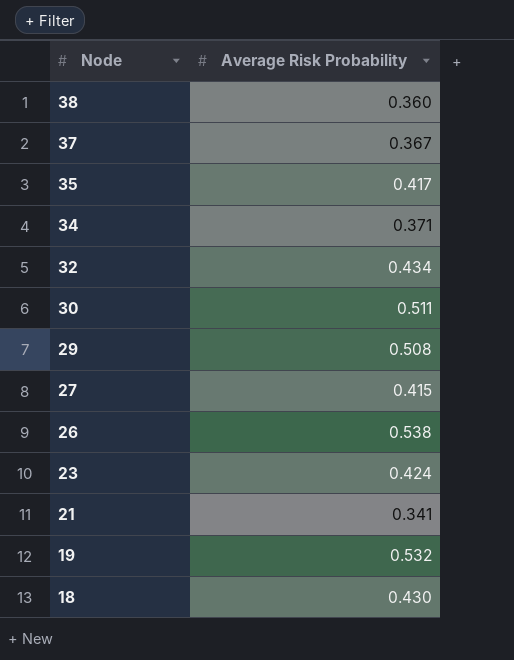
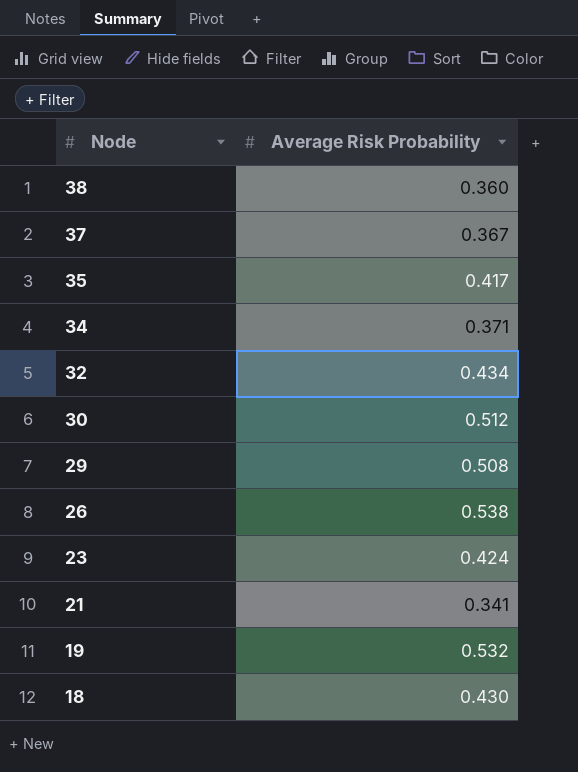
row 27: 0.415 -> none
30 | Average Risk Probability: 0.511 -> 0.512

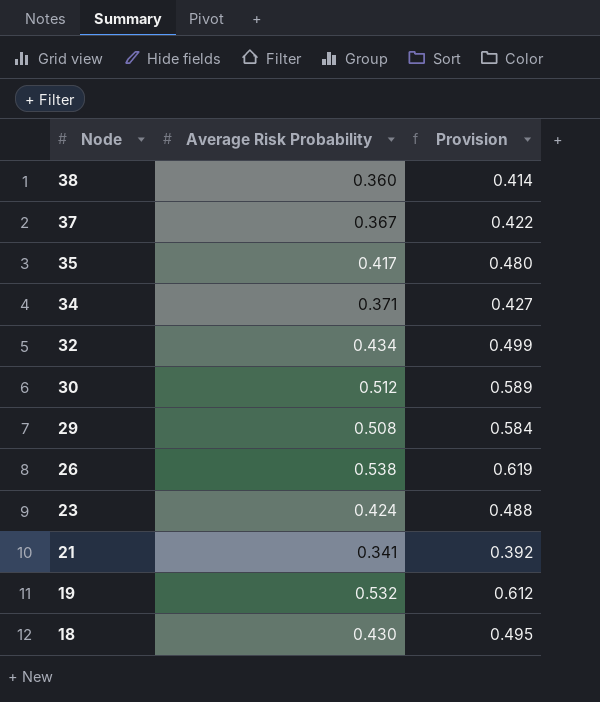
column Provision | formula: none -> [Average Risk Probability] * 1.15

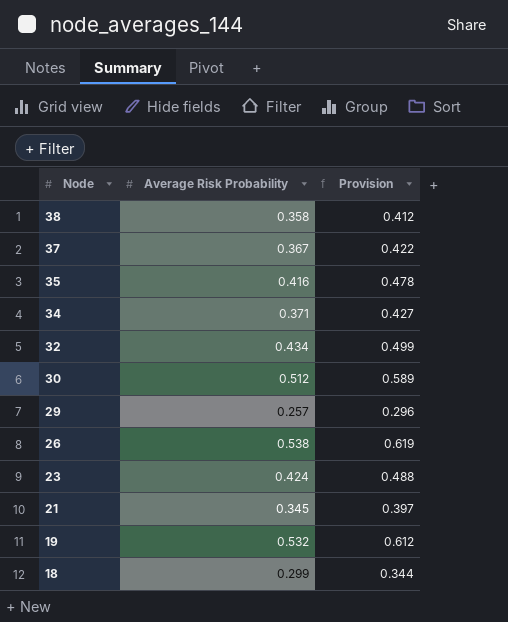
38 | Average Risk Probability: 0.360 -> 0.358
38 | Provision: 0.414 -> 0.412
35 | Average Risk Probability: 0.417 -> 0.416
35 | Provision: 0.480 -> 0.478
29 | Average Risk Probability: 0.508 -> 0.257
29 | Provision: 0.584 -> 0.296
21 | Average Risk Probability: 0.341 -> 0.345
21 | Provision: 0.392 -> 0.397
18 | Average Risk Probability: 0.430 -> 0.299
18 | Provision: 0.495 -> 0.344

